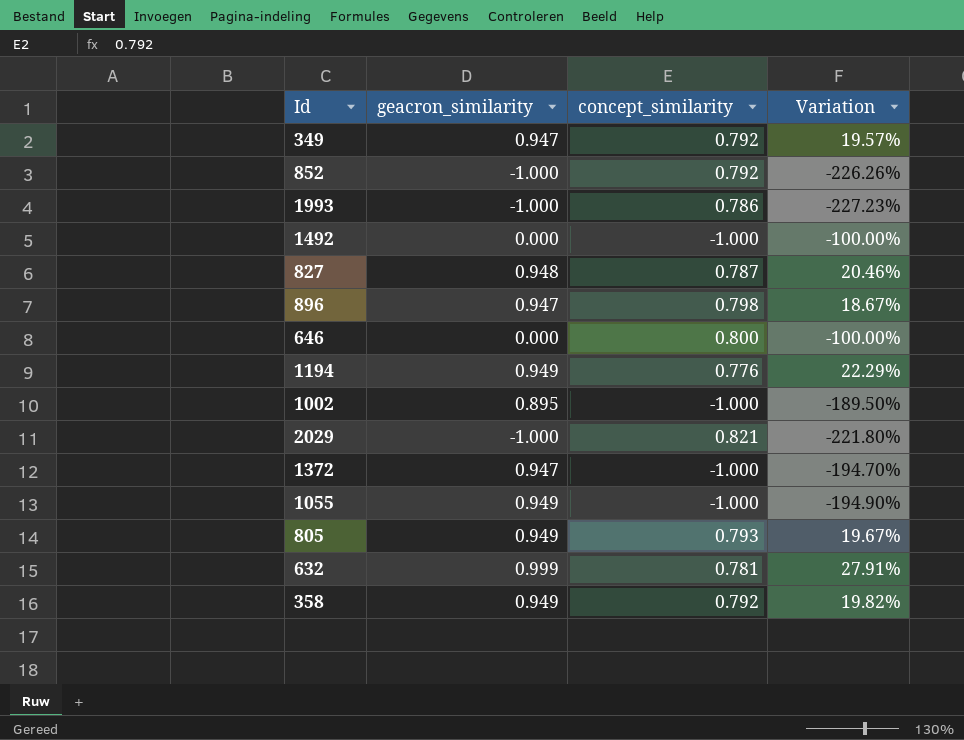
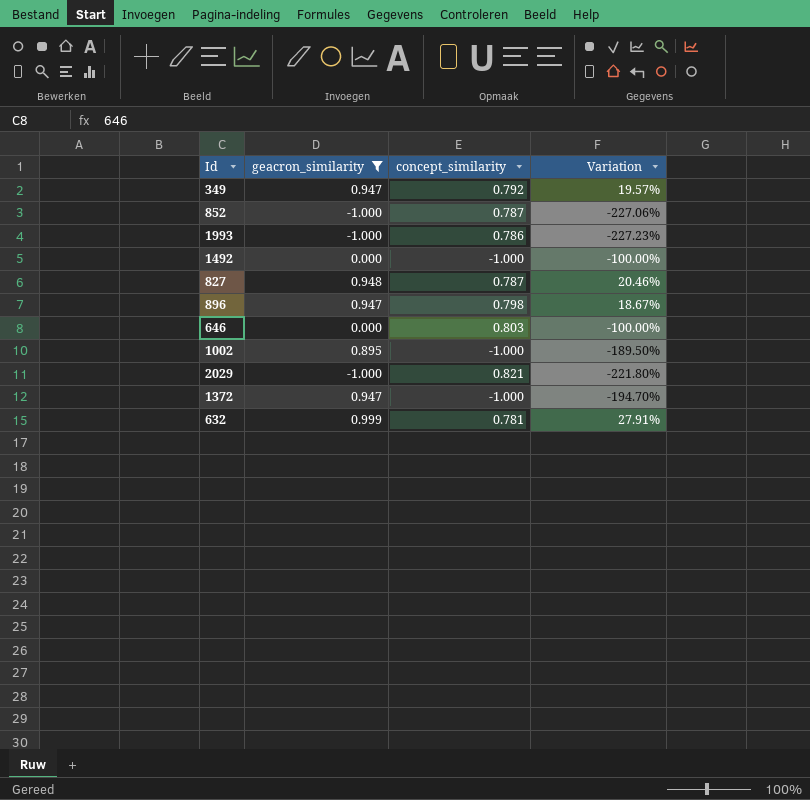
filter: none -> geacron_similarity != 0.949
852 | concept_similarity: 0.792 -> 0.787
852 | Variation: -226.26% -> -227.06%
646 | concept_similarity: 0.800 -> 0.803

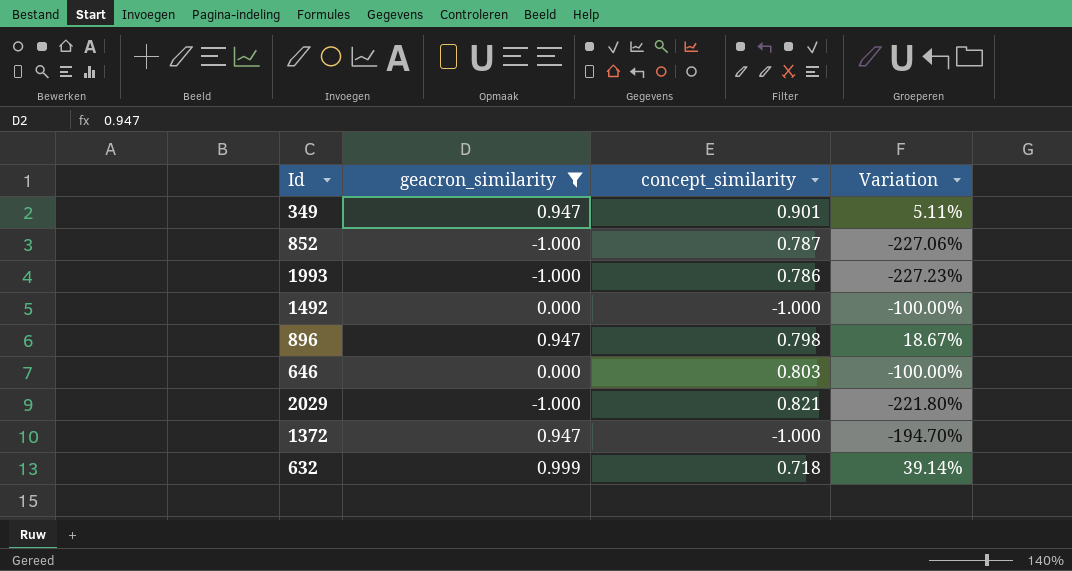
row 827: 0.948 | 0.787 | 20.46% -> none
row 1002: 0.895 | -1.000 | -189.50% -> none
349 | concept_similarity: 0.792 -> 0.901
349 | Variation: 19.57% -> 5.11%
632 | concept_similarity: 0.781 -> 0.718
632 | Variation: 27.91% -> 39.14%

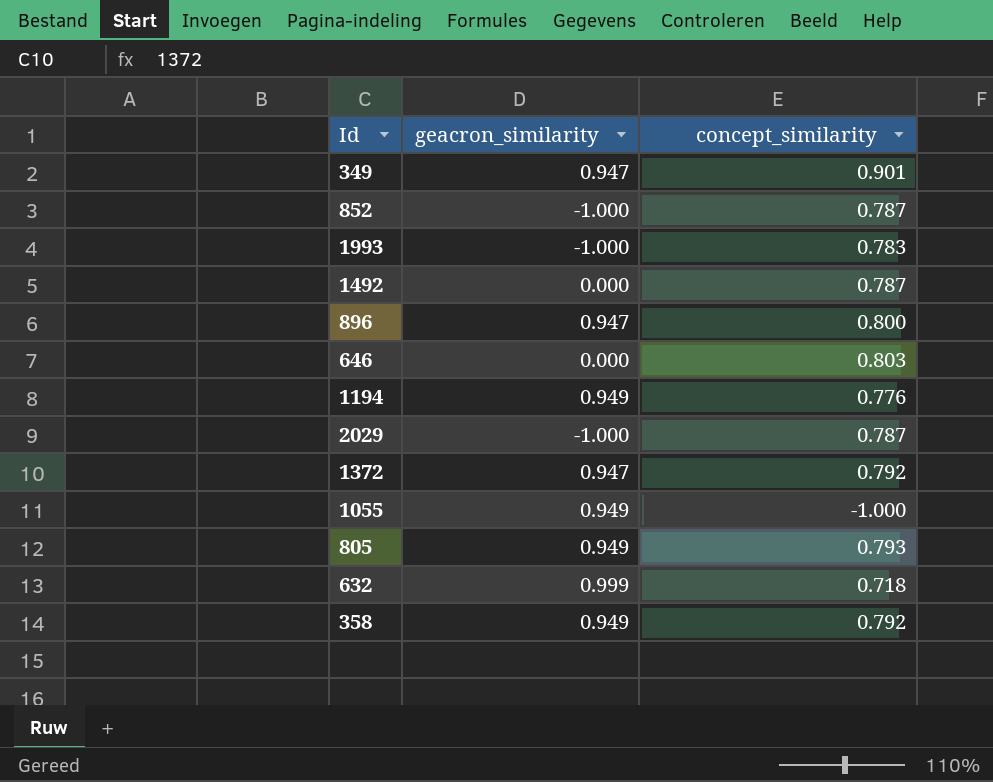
filter: geacron_similarity != 0.949 -> none
column Variation | formula: ([geacron_similarity] - [concept_similarity]) / [concept_similarity] -> none
1993 | concept_similarity: 0.786 -> 0.783
1492 | concept_similarity: -1.000 -> 0.787
896 | concept_similarity: 0.798 -> 0.800
2029 | concept_similarity: 0.821 -> 0.787
1372 | concept_similarity: -1.000 -> 0.792

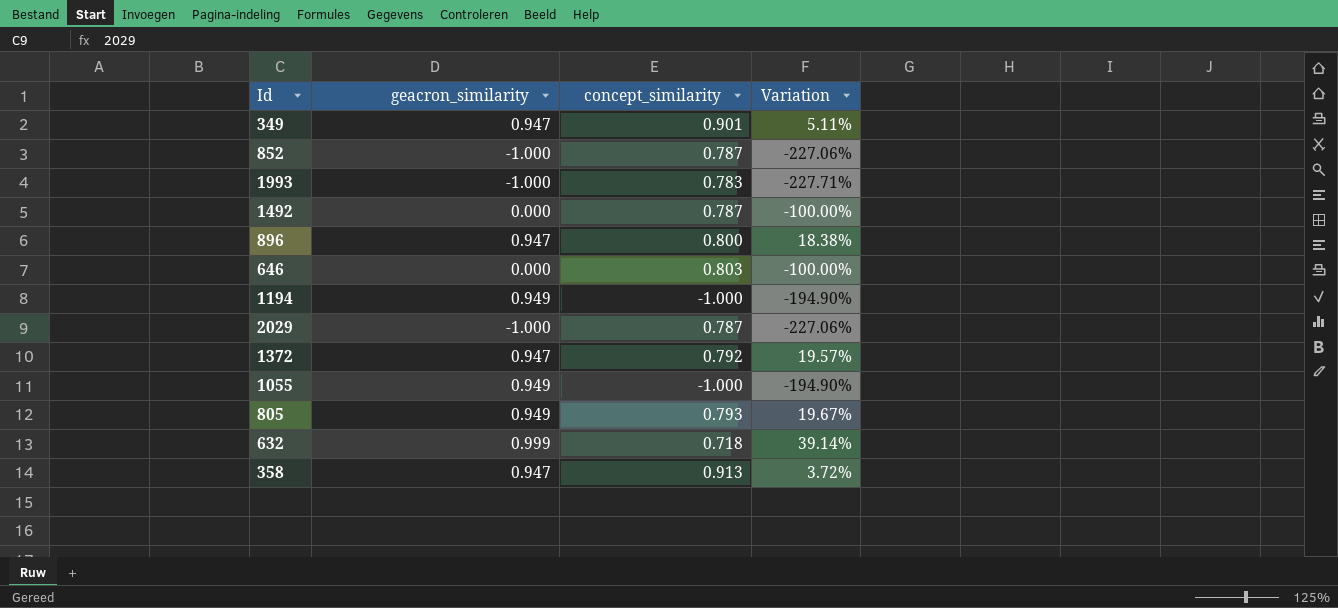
column Variation | formula: none -> ([geacron_similarity] - [concept_similarity]) / [concept_similarity]
1194 | concept_similarity: 0.776 -> -1.000
358 | geacron_similarity: 0.949 -> 0.947
358 | concept_similarity: 0.792 -> 0.913

